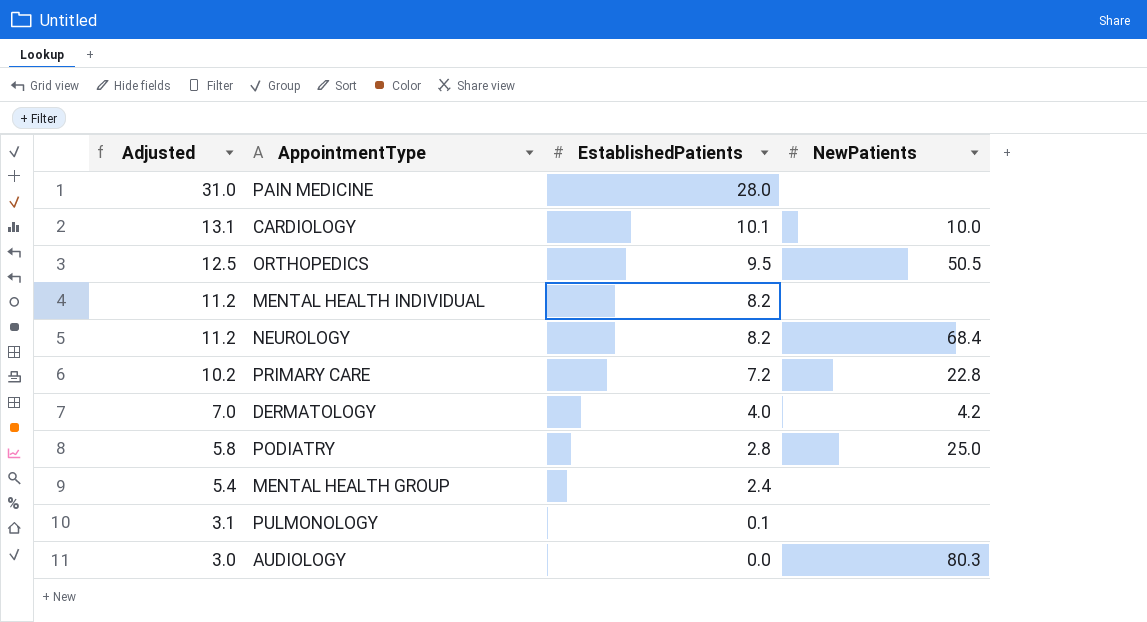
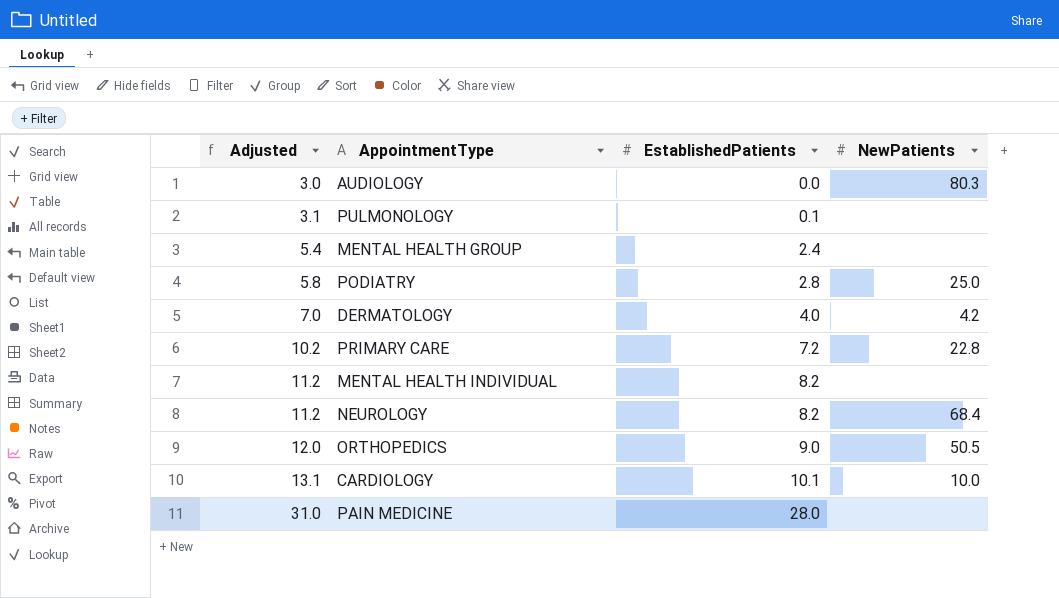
row order: Adjusted descending -> Adjusted ascending
ORTHOPEDICS | Adjusted: 12.5 -> 12.0
ORTHOPEDICS | EstablishedPatients: 9.5 -> 9.0

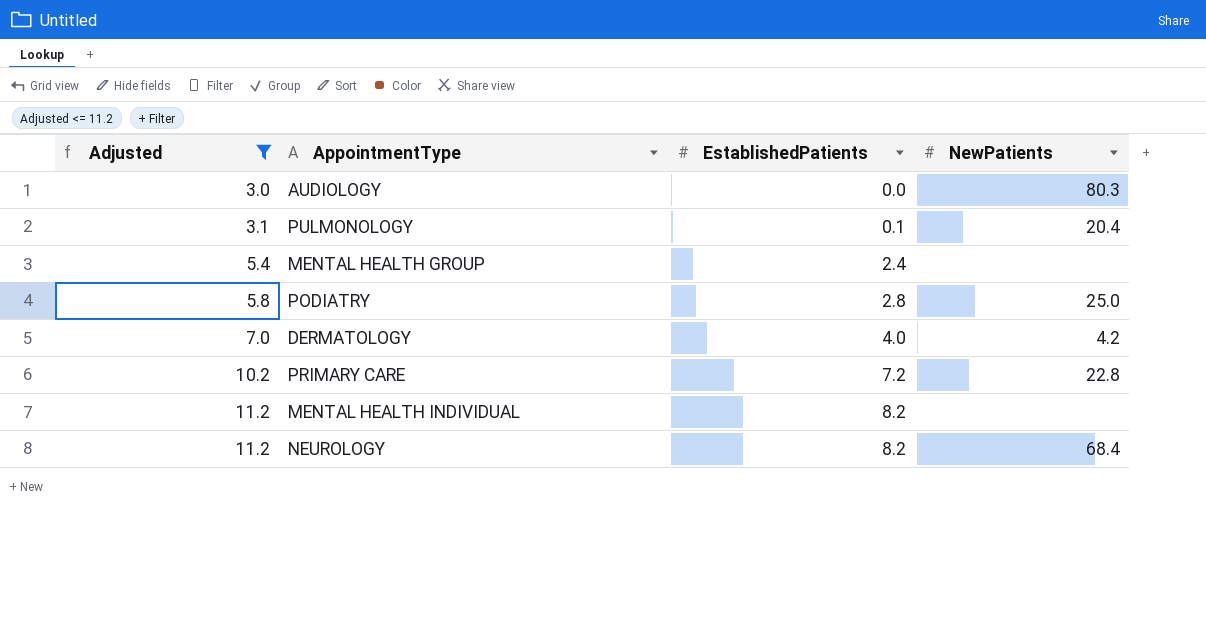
filter: none -> Adjusted <= 11.2
PULMONOLOGY | NewPatients: none -> 20.4

